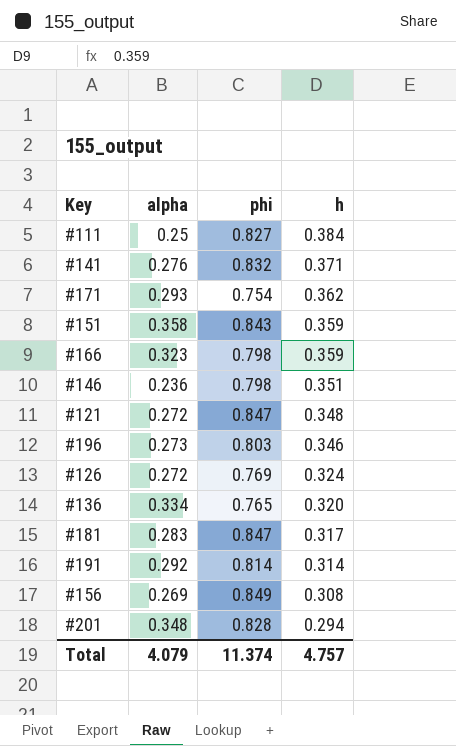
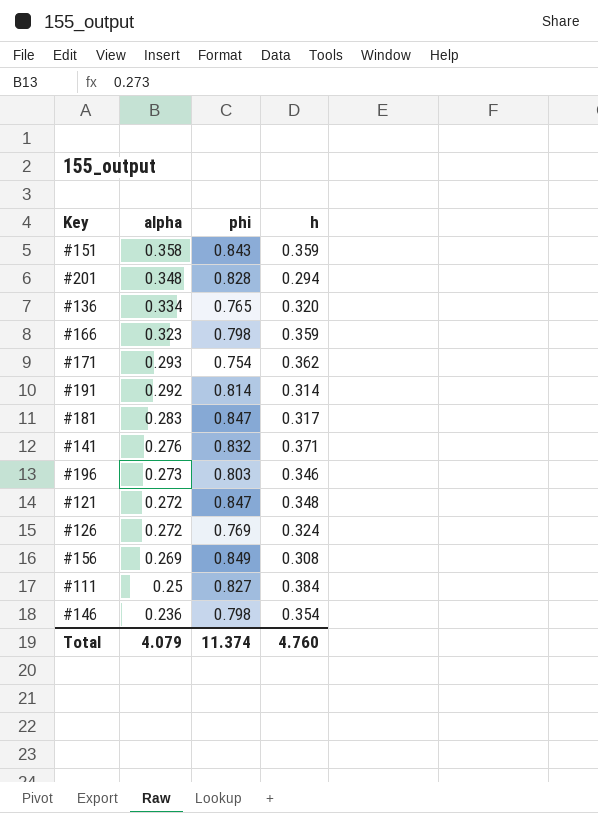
row order: h descending -> alpha descending
#146 | h: 0.351 -> 0.354
Total | h: 4.757 -> 4.760

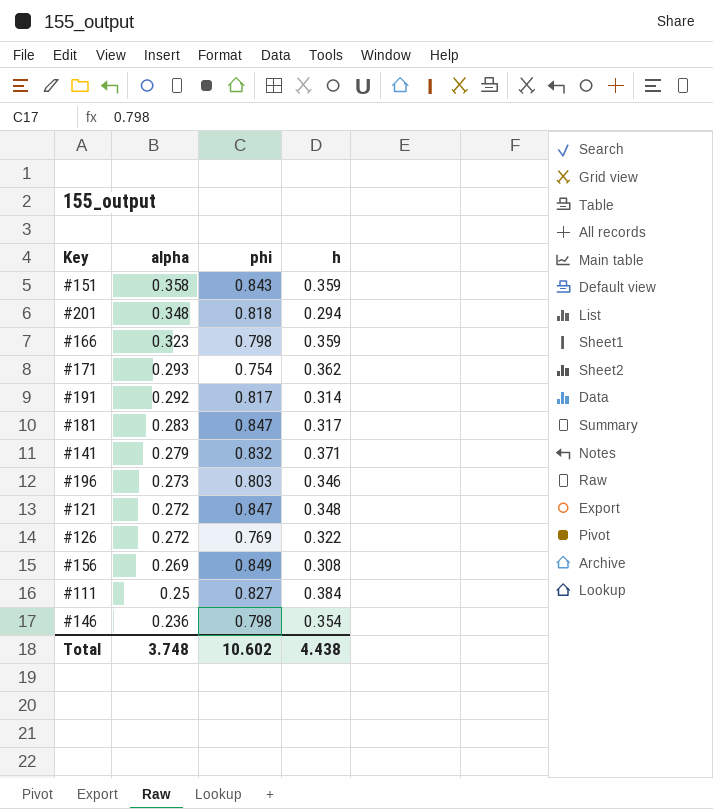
row #136: 0.334 | 0.765 | 0.320 -> none
#201 | phi: 0.828 -> 0.818
#191 | phi: 0.814 -> 0.817
#141 | alpha: 0.276 -> 0.279
#126 | h: 0.324 -> 0.322
Total | alpha: 4.079 -> 3.748
Total | phi: 11.374 -> 10.602
Total | h: 4.760 -> 4.438

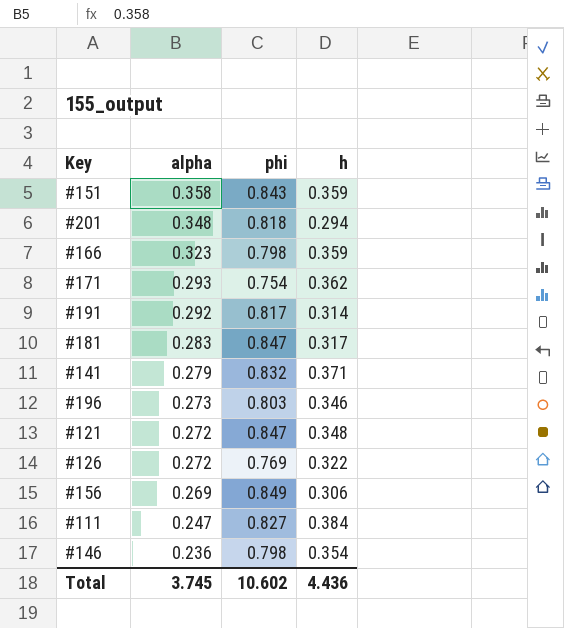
#156 | h: 0.308 -> 0.306
#111 | alpha: 0.25 -> 0.247
Total | alpha: 3.748 -> 3.745
Total | h: 4.438 -> 4.436

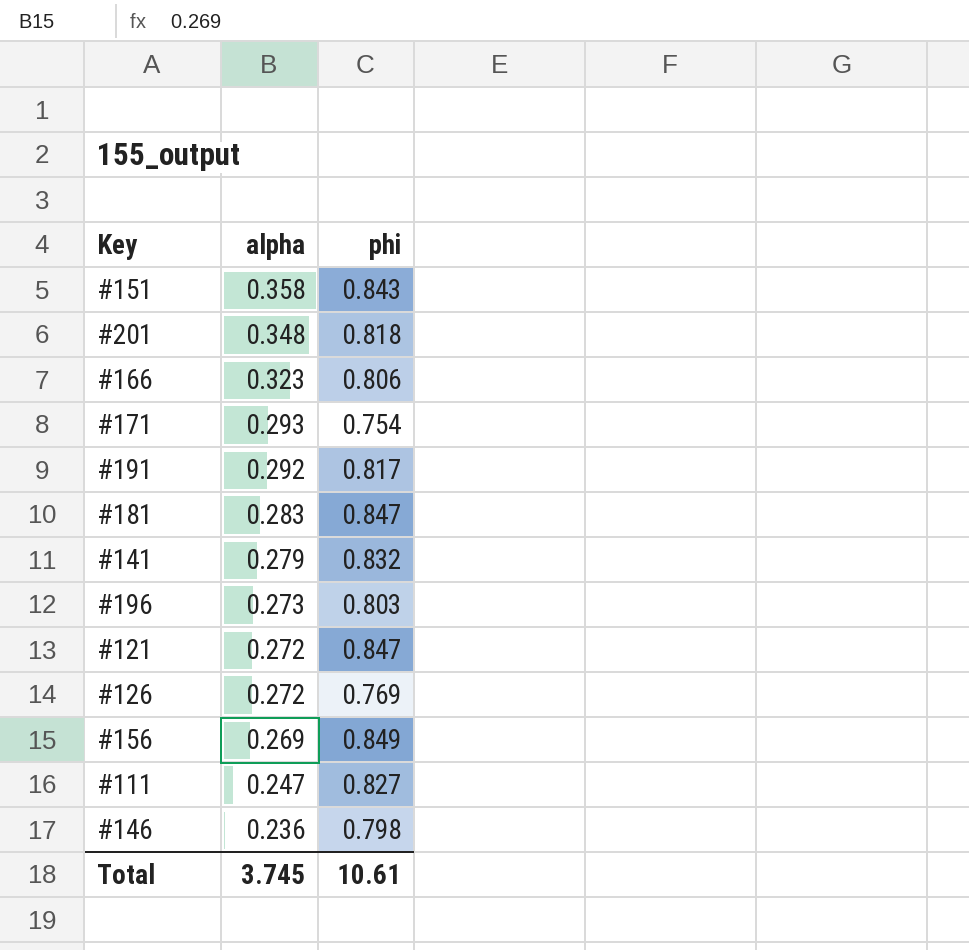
column h | position: 4 -> none
#166 | phi: 0.798 -> 0.806
Total | phi: 10.602 -> 10.61

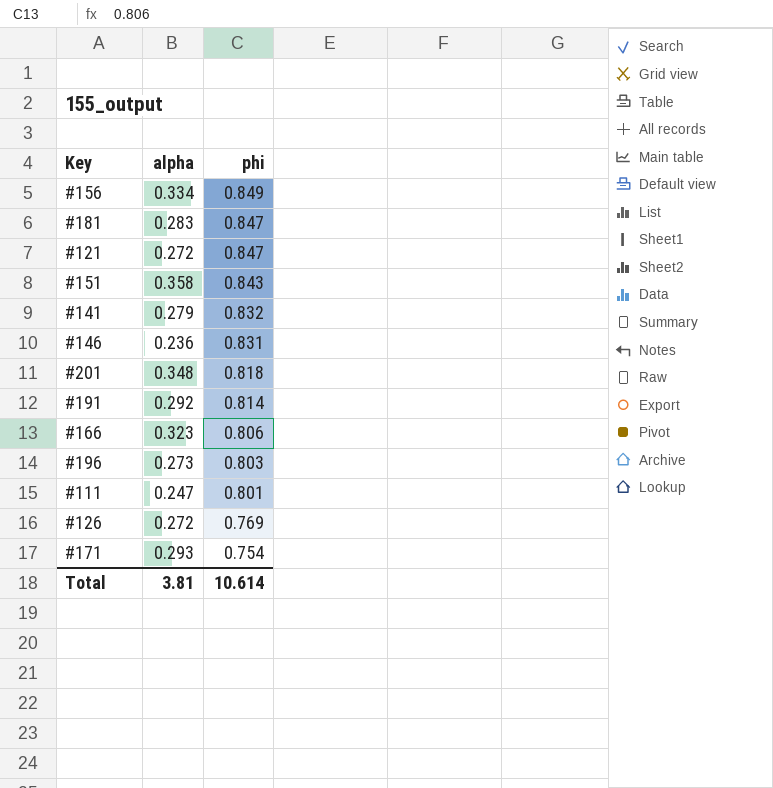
row order: alpha descending -> phi descending
#156 | alpha: 0.269 -> 0.334
#146 | phi: 0.798 -> 0.831
#191 | phi: 0.817 -> 0.814
#111 | phi: 0.827 -> 0.801
Total | alpha: 3.745 -> 3.81
Total | phi: 10.61 -> 10.614

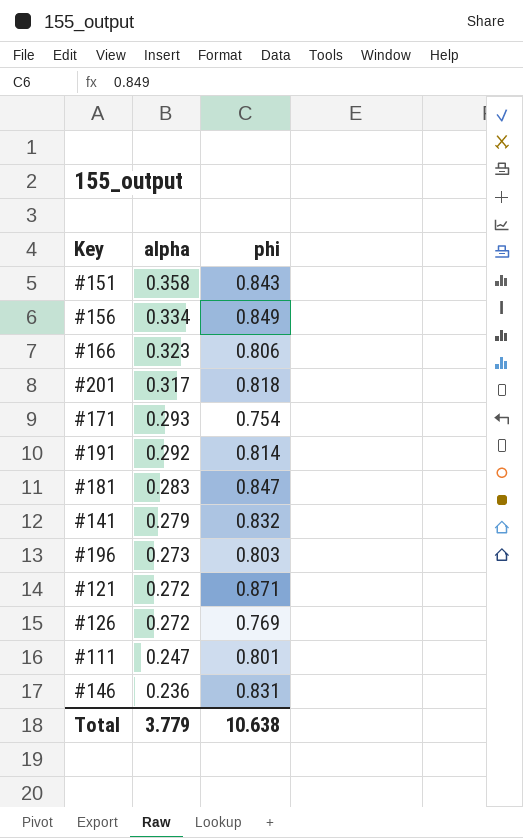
row order: phi descending -> alpha descending
#201 | alpha: 0.348 -> 0.317
#121 | phi: 0.847 -> 0.871
Total | alpha: 3.81 -> 3.779
Total | phi: 10.614 -> 10.638

